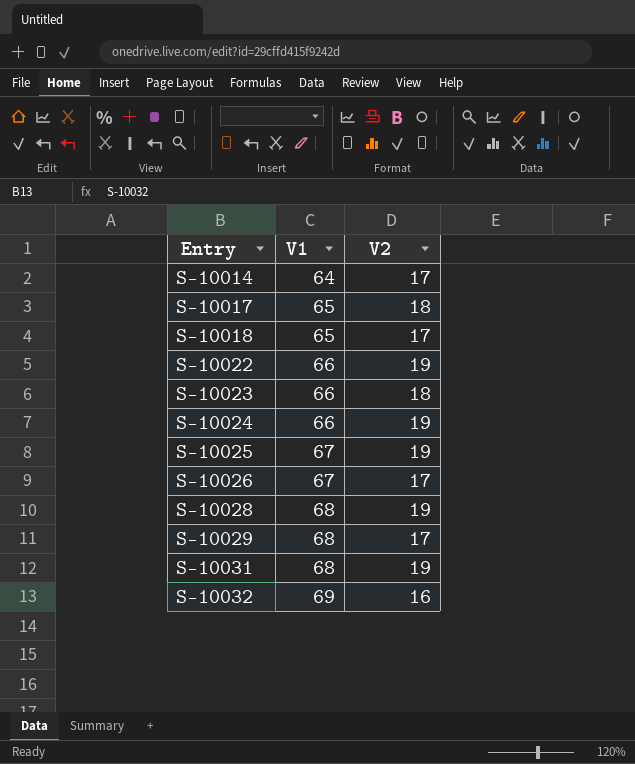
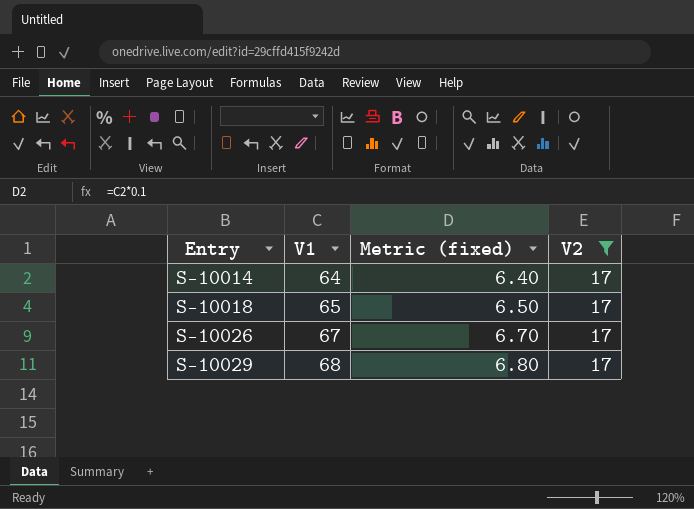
filter: none -> V2 = 17
column Metric (fixed) | formula: none -> [V1] * 0.1

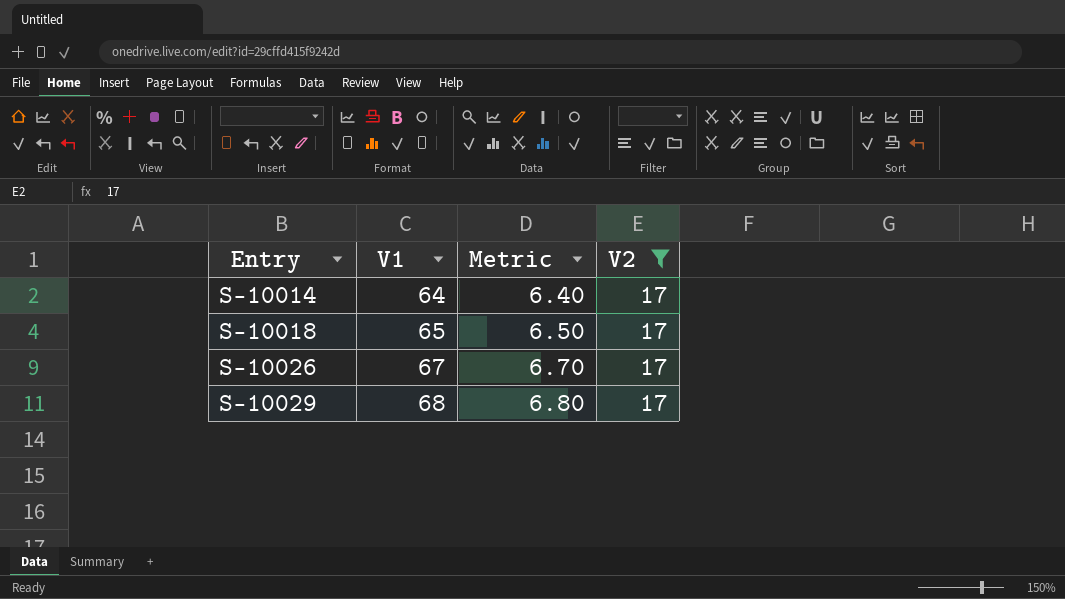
column name: Metric (fixed) -> Metric

